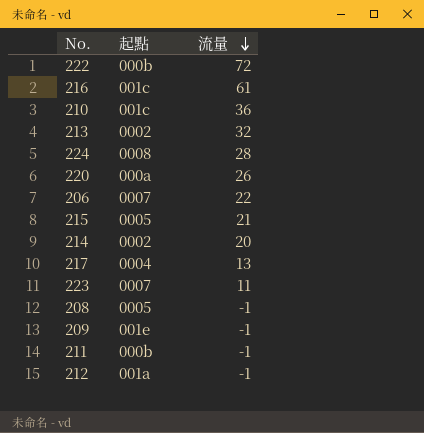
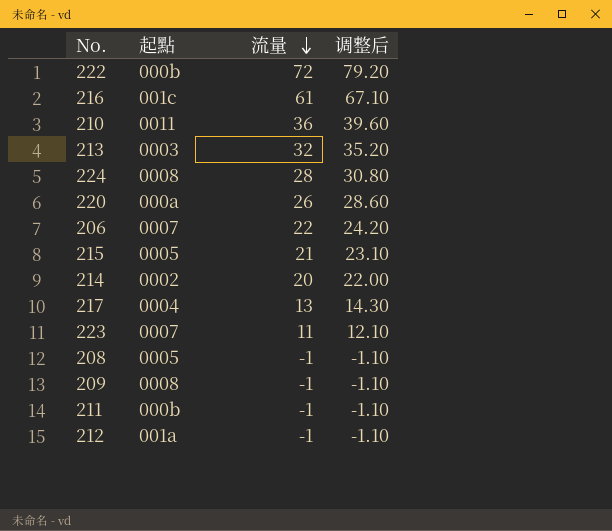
column 调整后 | formula: none -> [流量] * 1.1
210 | 起點: 001c -> 0011
213 | 起點: 0002 -> 0003
209 | 起點: 001e -> 0008

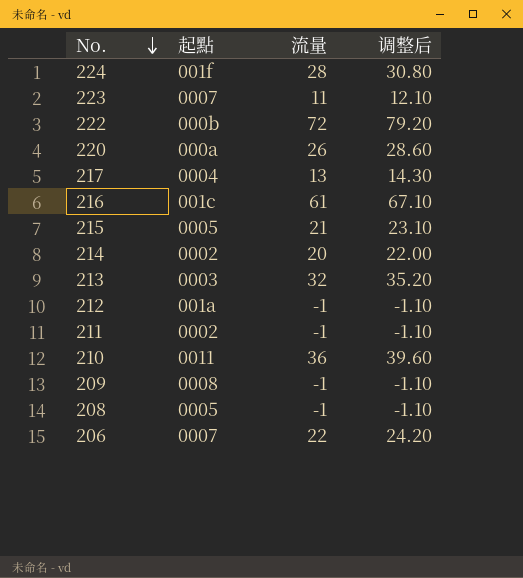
row order: 流量 descending -> No. descending
224 | 起點: 0008 -> 001f
211 | 起點: 000b -> 0002

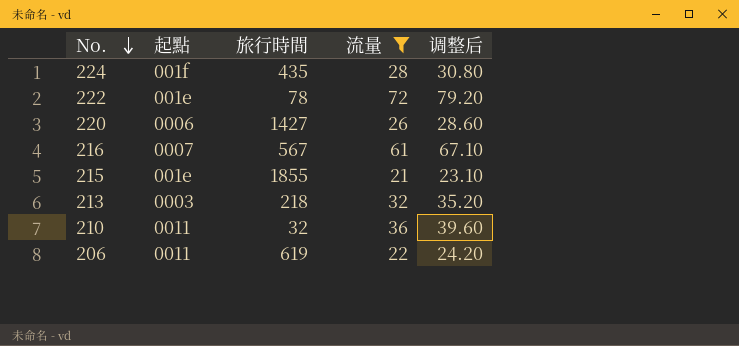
filter: none -> 流量 >= 21
column 旅行時間 | position: none -> 3
222 | 起點: 000b -> 001e
220 | 起點: 000a -> 0006
216 | 起點: 001c -> 0007
215 | 起點: 0005 -> 001e
206 | 起點: 0007 -> 0011

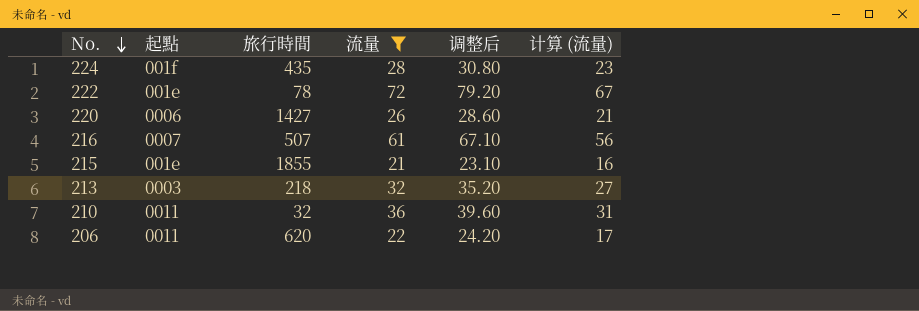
column 计算 (流量) | formula: none -> [流量] - 5
216 | 旅行時間: 567 -> 507
206 | 旅行時間: 619 -> 620

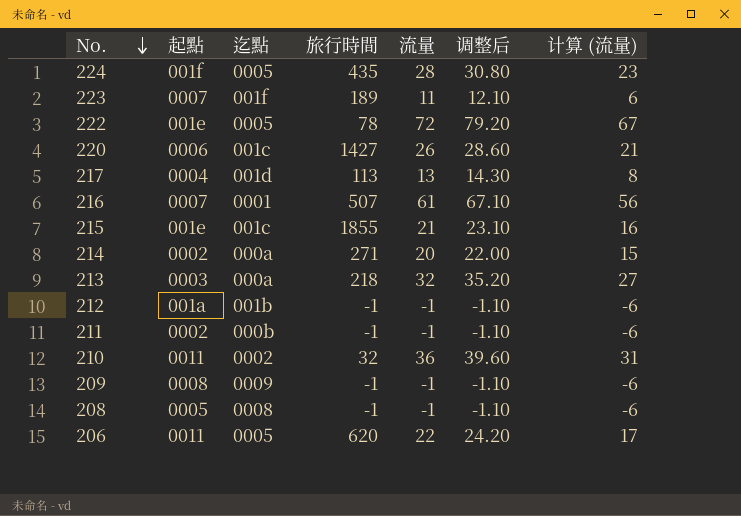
filter: 流量 >= 21 -> none
column 迄點 | position: none -> 3

